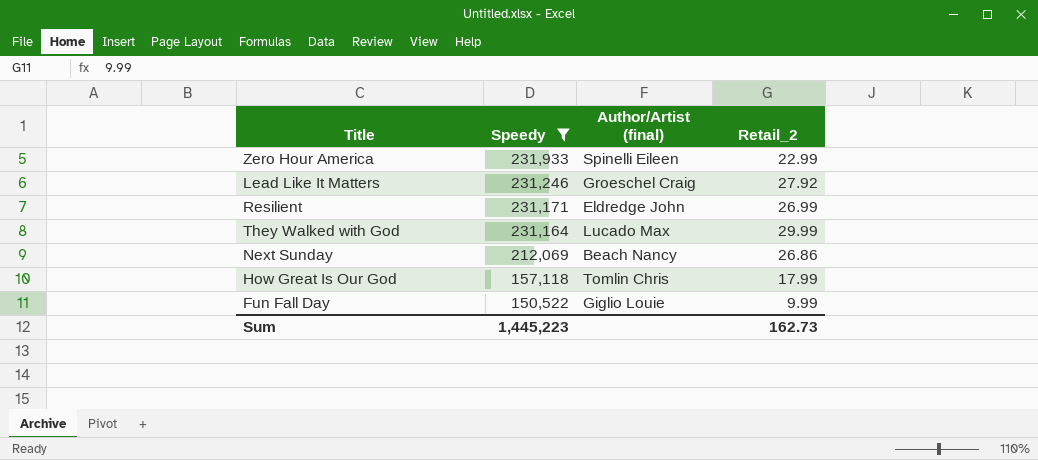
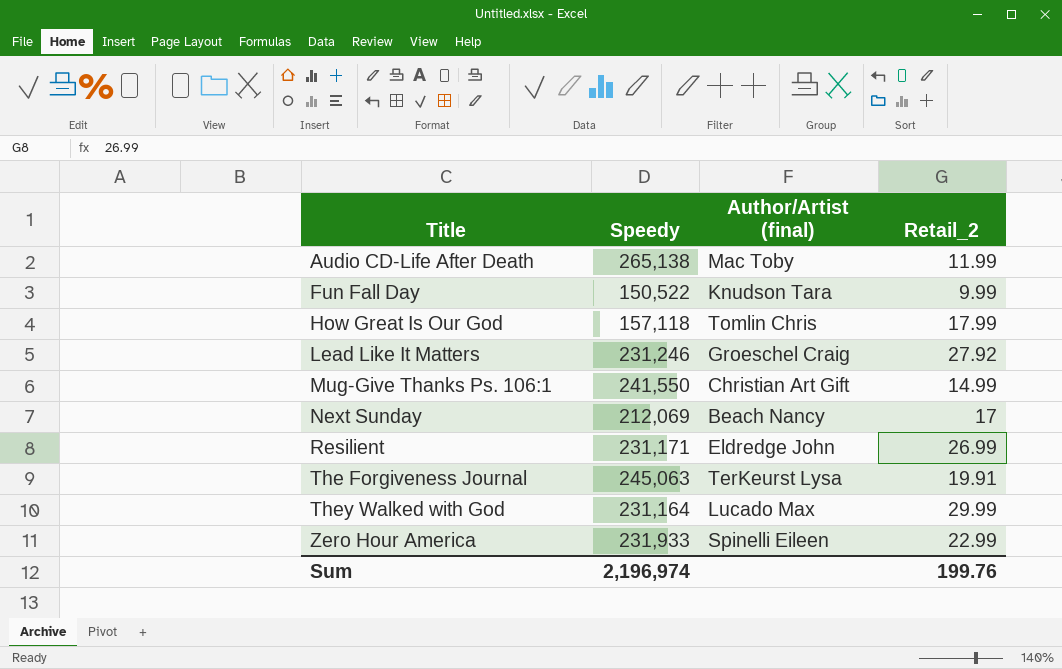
filter: Speedy <= 231,933 -> none
row order: Speedy descending -> Title ascending
Fun Fall Day | Author/Artist (final): Giglio Louie -> Knudson Tara
Next Sunday | Retail_2: 26.86 -> 17
Sum | Speedy: 1,445,223 -> 2,196,974
Sum | Retail_2: 162.73 -> 199.76

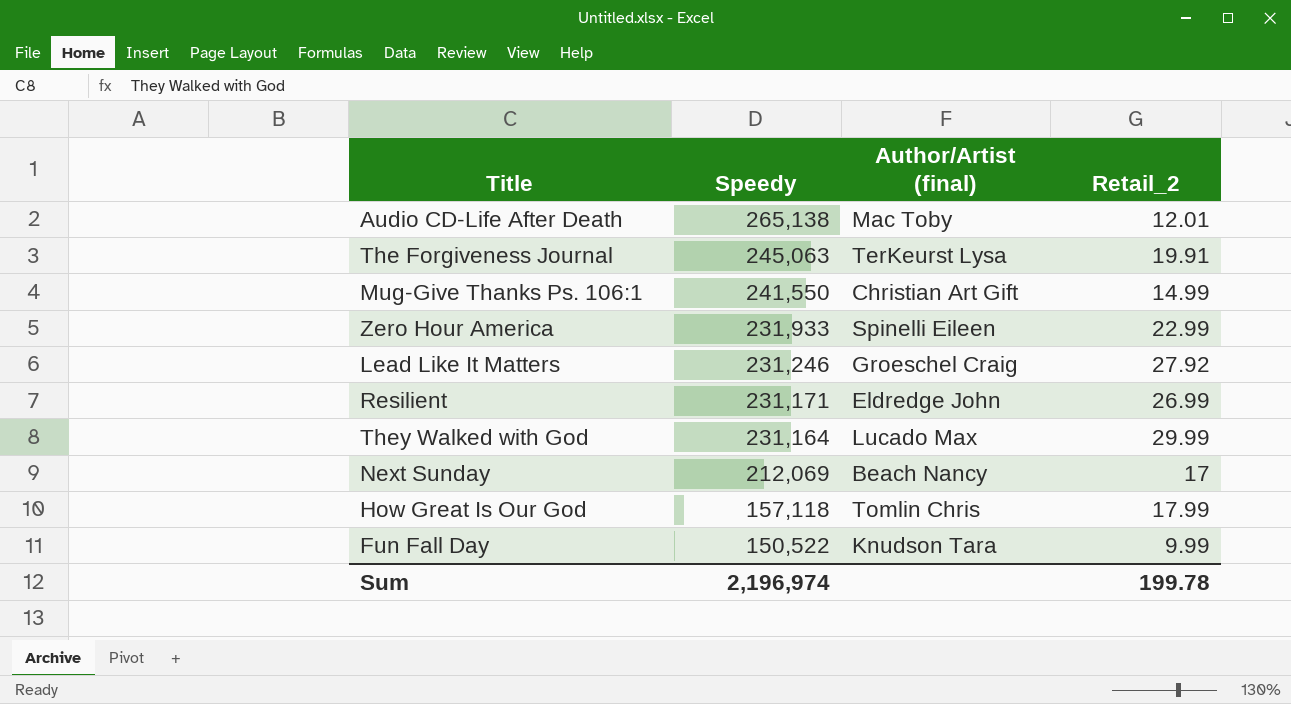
row order: Title ascending -> Speedy descending
Audio CD-Life After Death | Retail_2: 11.99 -> 12.01
Sum | Retail_2: 199.76 -> 199.78

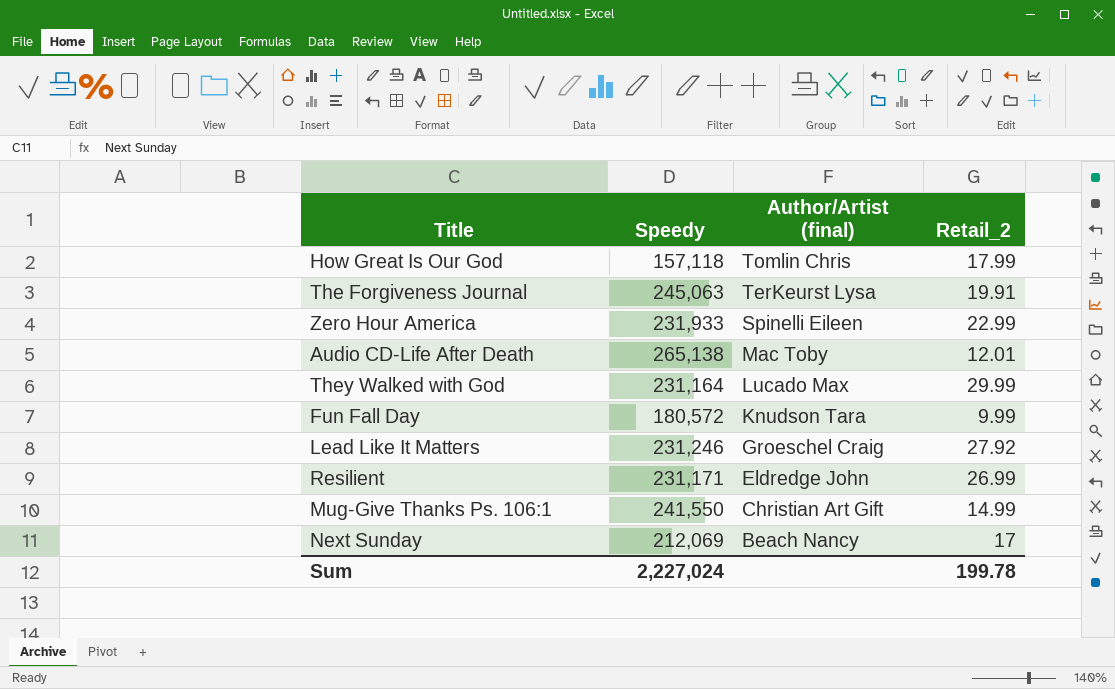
row order: Speedy descending -> Author/Artist (final) descending
Fun Fall Day | Speedy: 150,522 -> 180,572
Sum | Speedy: 2,196,974 -> 2,227,024

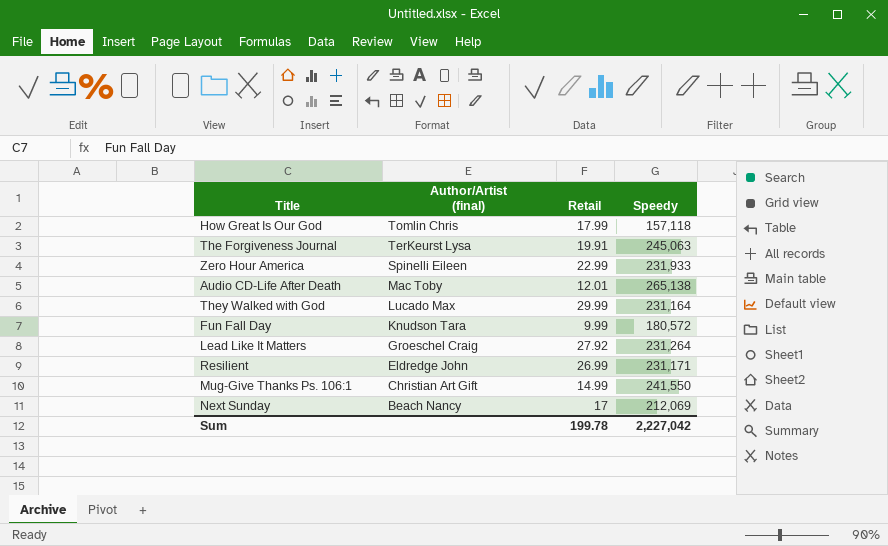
column name: Retail_2 -> Retail
column Speedy | position: 2 -> 4
Lead Like It Matters | Speedy: 231,246 -> 231,264
Sum | Speedy: 2,227,024 -> 2,227,042

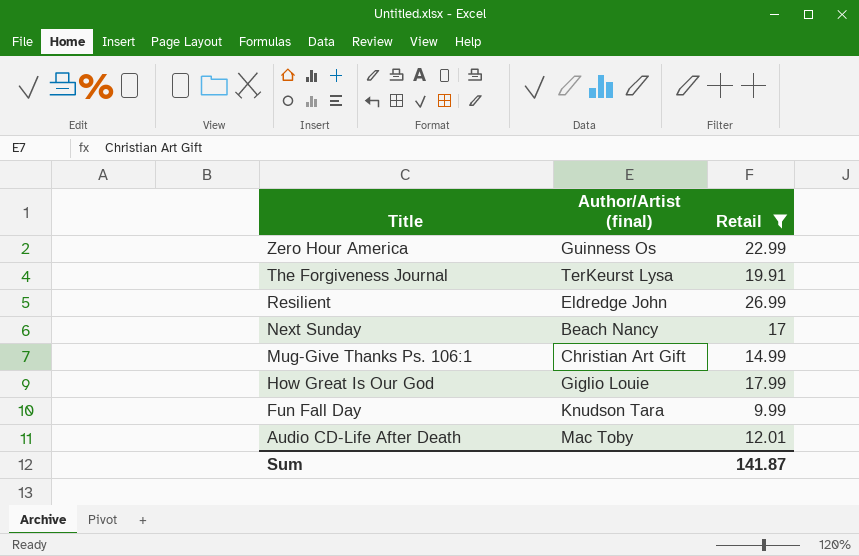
filter: none -> Retail <= 26.99
row order: Author/Artist (final) descending -> Title descending
column Speedy | position: 4 -> none
Zero Hour America | Author/Artist (final): Spinelli Eileen -> Guinness Os
How Great Is Our God | Author/Artist (final): Tomlin Chris -> Giglio Louie
Sum | Retail: 199.78 -> 141.87

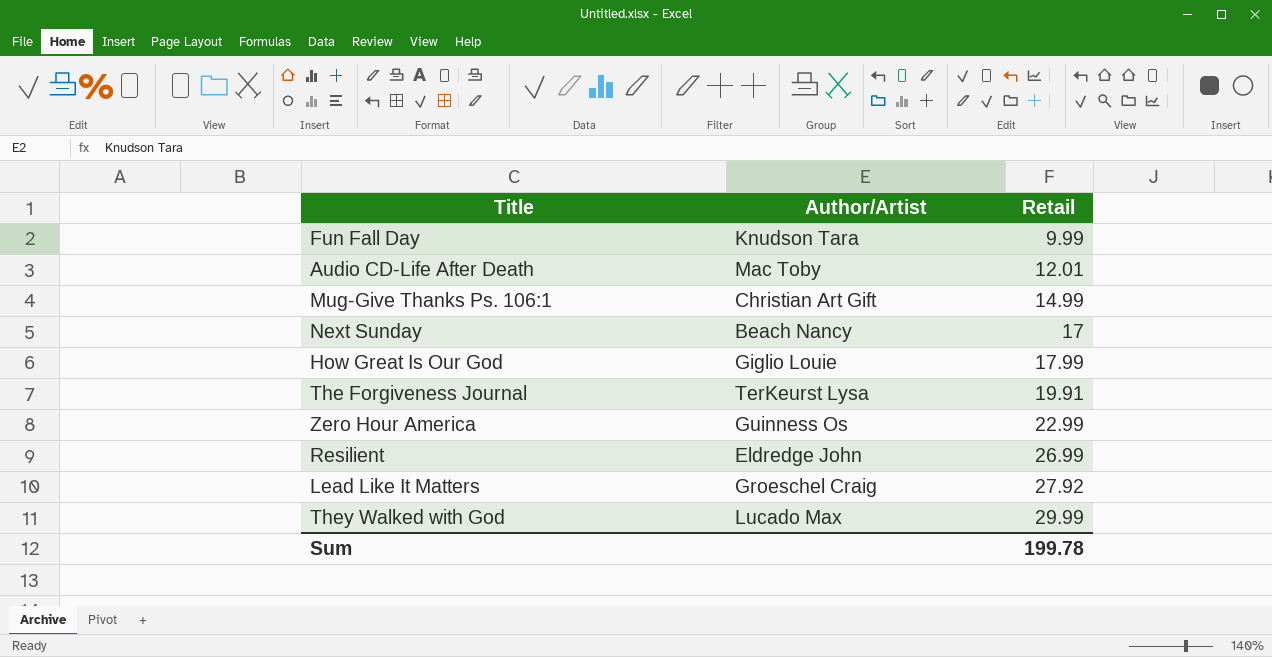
filter: Retail <= 26.99 -> none
row order: Title descending -> Retail ascending
column name: Author/Artist (final) -> Author/Artist
Sum | Retail: 141.87 -> 199.78

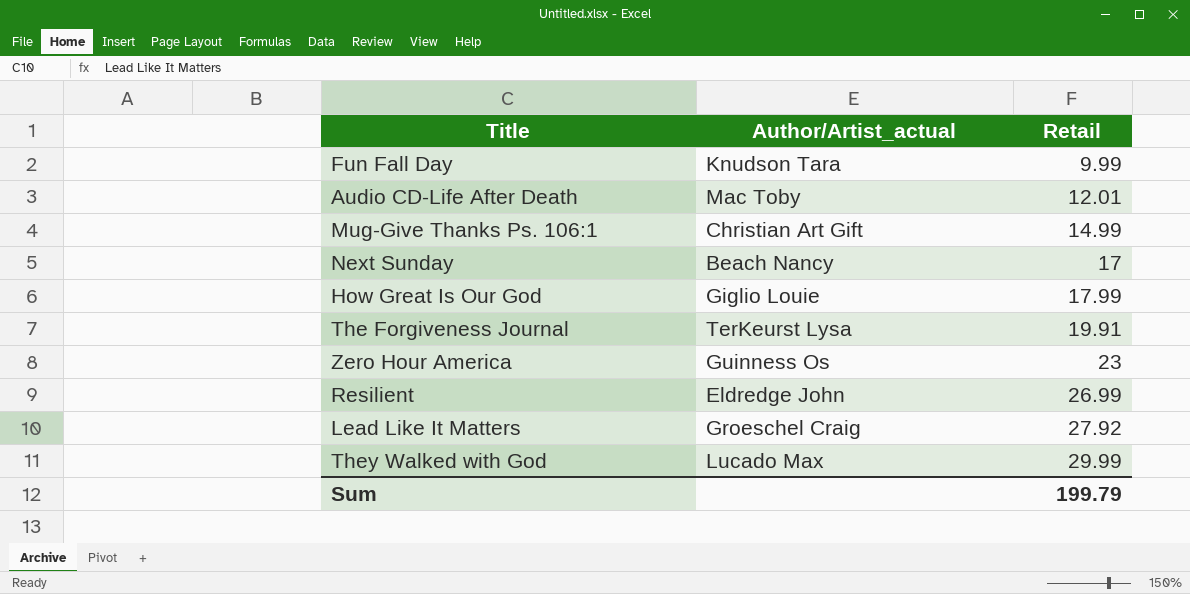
column name: Author/Artist -> Author/Artist_actual
Zero Hour America | Retail: 22.99 -> 23
Sum | Retail: 199.78 -> 199.79

